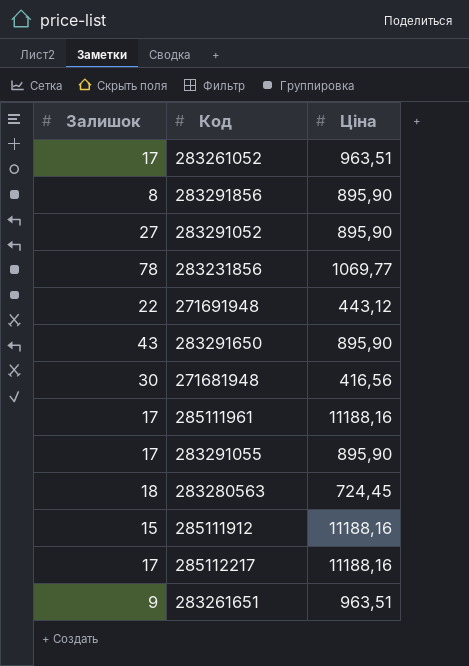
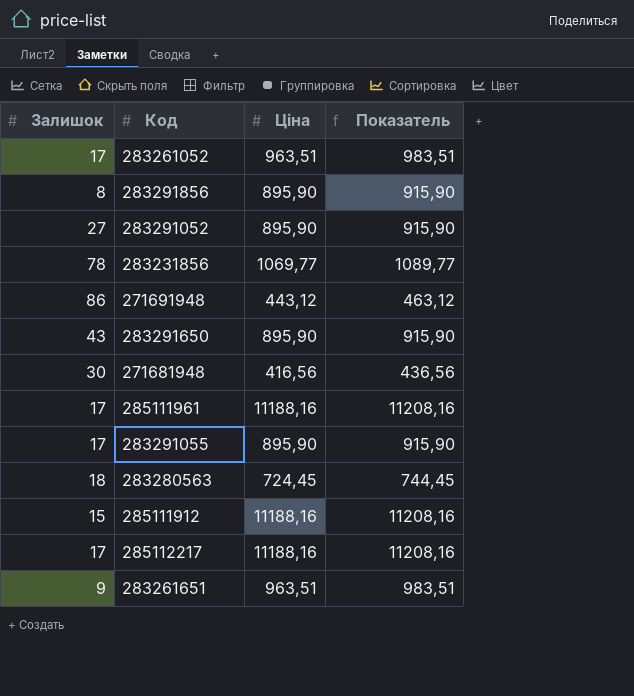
column Показатель | formula: none -> [Ціна] + 20
271691948 | Залишок: 22 -> 86

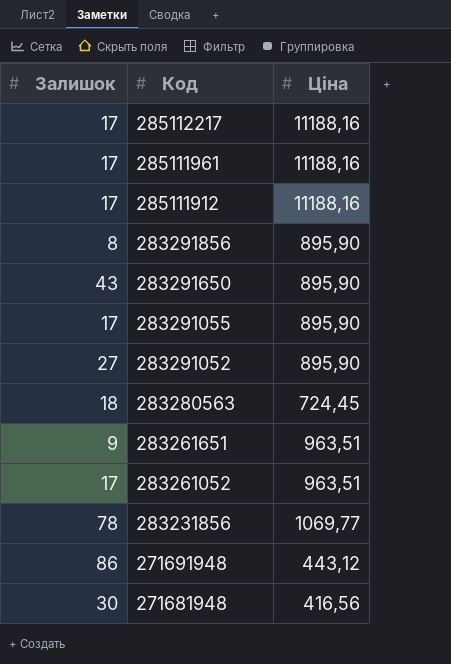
row order: none -> Код descending
column Показатель | formula: [Ціна] + 20 -> none
285111912 | Залишок: 15 -> 17

